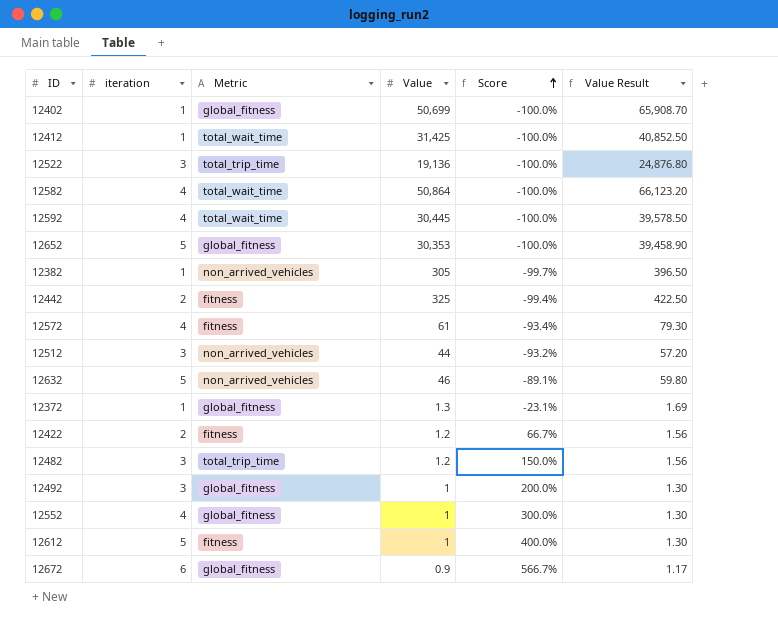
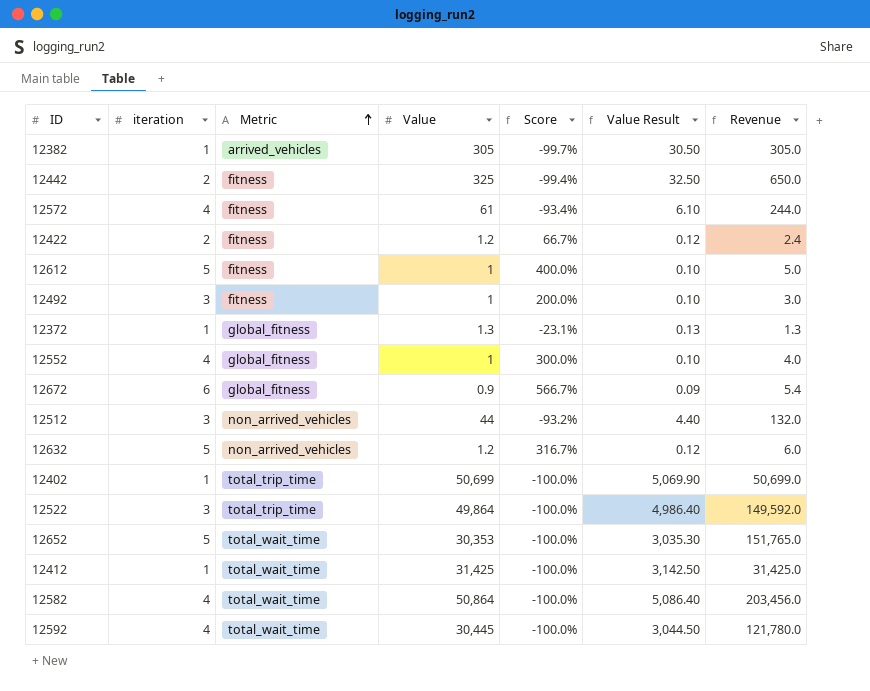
row order: Score ascending -> Metric ascending
column Value Result | formula: [Value] * 1.3 -> [Value] * 0.1
column Revenue | formula: none -> [iteration] * [Value]
row 12482: 3 | total_trip_time | 1.2 | 150.0% | 1.56 -> none
12382 | Metric: non_arrived_vehicles -> arrived_vehicles
12492 | Metric: global_fitness -> fitness
12632 | Value: 46 -> 1.2
12632 | Score: -89.1% -> 316.7%
12402 | Metric: global_fitness -> total_trip_time
12522 | Value: 19,136 -> 49,864
12652 | Metric: global_fitness -> total_wait_time

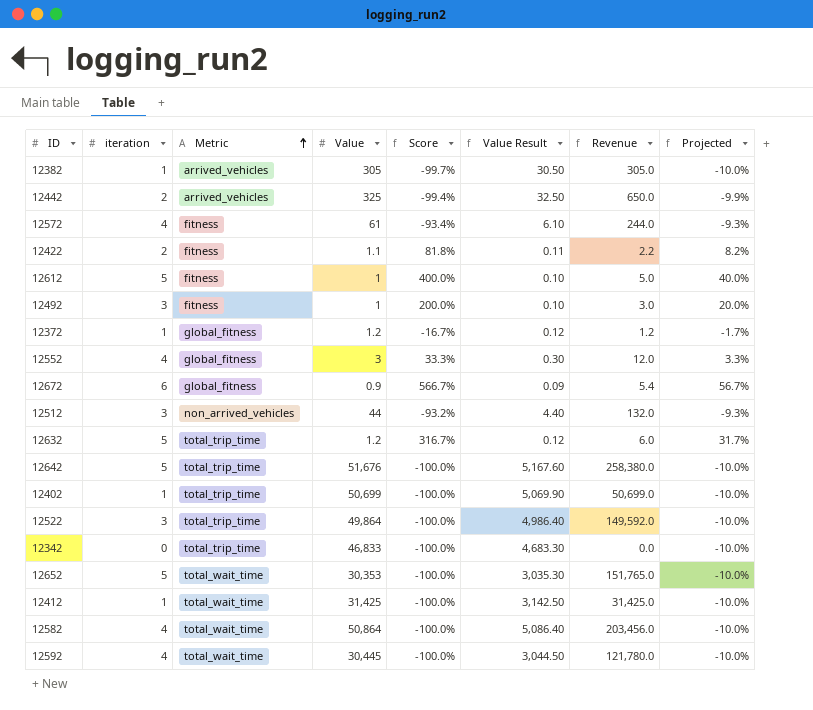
column Projected | formula: none -> [Score] * 0.1
12442 | Metric: fitness -> arrived_vehicles
12422 | Value: 1.2 -> 1.1
12422 | Score: 66.7% -> 81.8%
12422 | Value Result: 0.12 -> 0.11
12422 | Revenue: 2.4 -> 2.2
12372 | Value: 1.3 -> 1.2
12372 | Score: -23.1% -> -16.7%
12372 | Value Result: 0.13 -> 0.12
12372 | Revenue: 1.3 -> 1.2
12552 | Value: 1 -> 3
12552 | Score: 300.0% -> 33.3%
12552 | Value Result: 0.10 -> 0.30
12552 | Revenue: 4.0 -> 12.0
12632 | Metric: non_arrived_vehicles -> total_trip_time
row 12642: none -> 5 | total_trip_time | 51,676 | -100.0% | 5,167.60 | 258,380.0 | -10.0%
row 12342: none -> 0 | total_trip_time | 46,833 | -100.0% | 4,683.30 | 0.0 | -10.0%

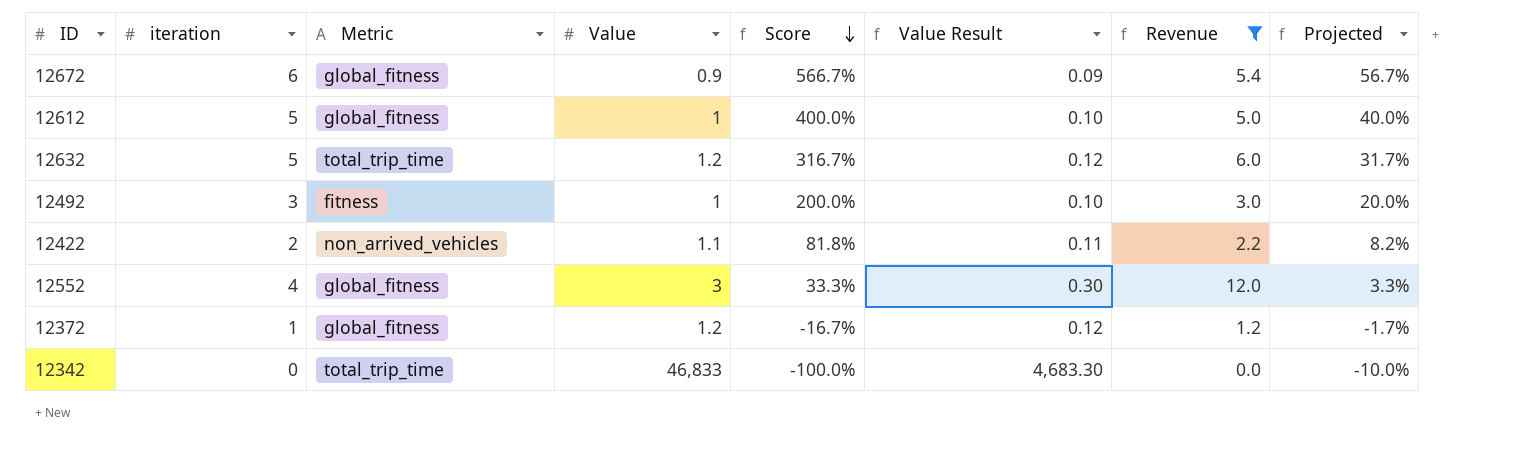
filter: none -> Revenue <= 12.0
row order: Metric ascending -> Score descending
12612 | Metric: fitness -> global_fitness
12422 | Metric: fitness -> non_arrived_vehicles

